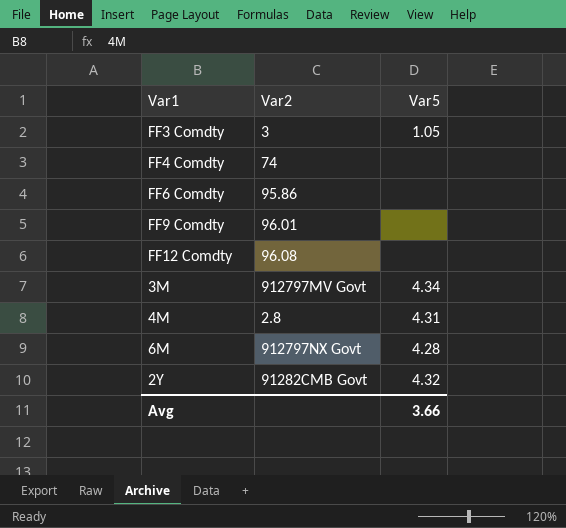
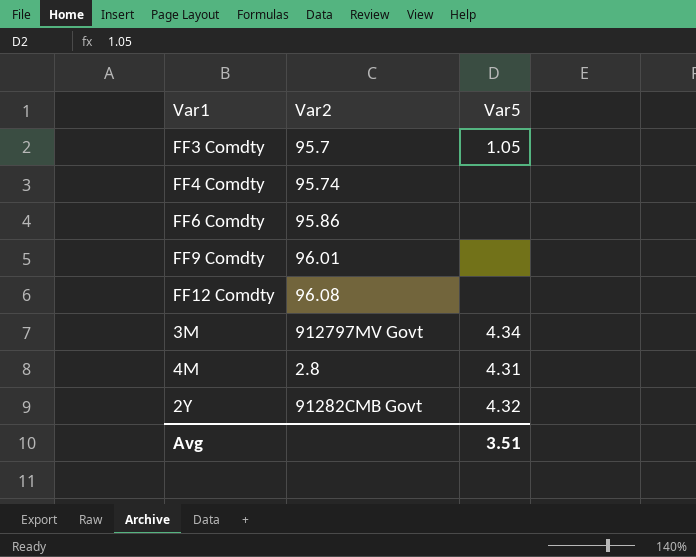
row 6M: 912797NX Govt | 4.28 -> none
FF3 Comdty | Var2: 3 -> 95.7
FF4 Comdty | Var2: 74 -> 95.74
Avg | Var5: 3.66 -> 3.51

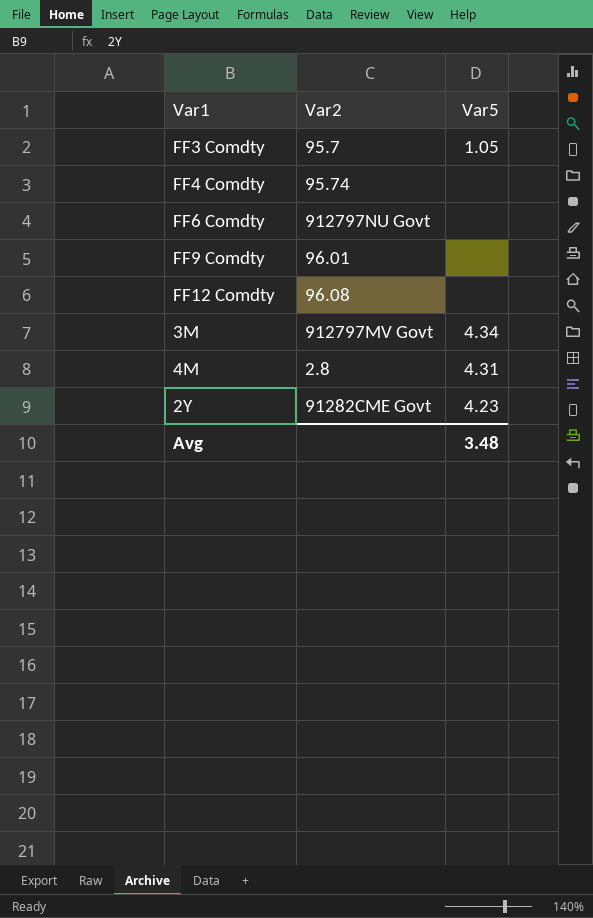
FF6 Comdty | Var2: 95.86 -> 912797NU Govt
2Y | Var2: 91282CMB Govt -> 91282CME Govt
2Y | Var5: 4.32 -> 4.23
Avg | Var5: 3.51 -> 3.48

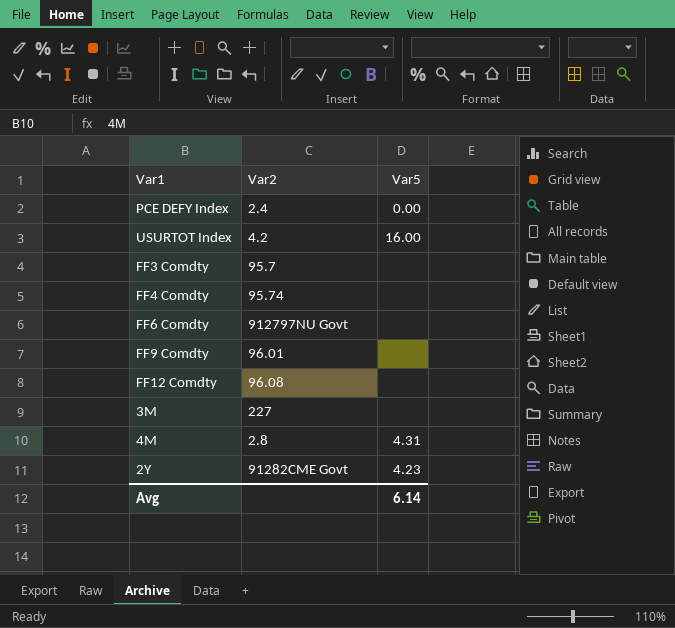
row PCE DEFY Index: none -> 2.4 | 0.00
row USURTOT Index: none -> 4.2 | 16.00
FF3 Comdty | Var5: 1.05 -> none
3M | Var2: 912797MV Govt -> 227
3M | Var5: 4.34 -> none
Avg | Var5: 3.48 -> 6.14

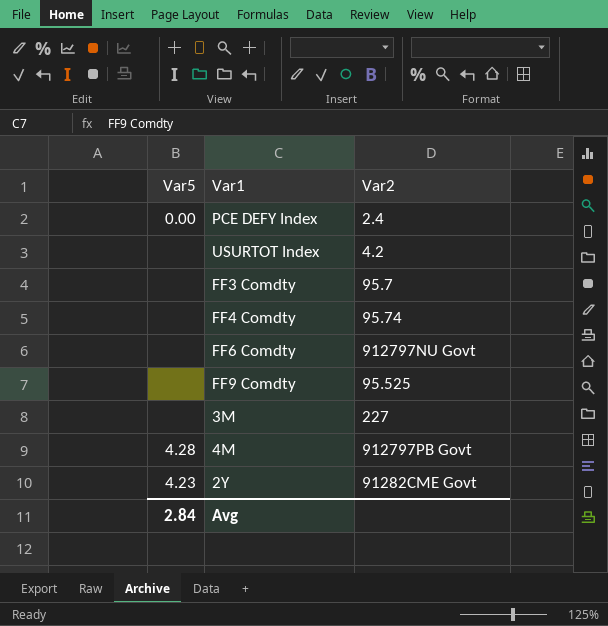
column Var5 | position: 3 -> 1
row FF12 Comdty: 96.08 | none -> none
USURTOT Index | Var5: 16.00 -> none
FF9 Comdty | Var2: 96.01 -> 95.525
4M | Var5: 4.31 -> 4.28
4M | Var2: 2.8 -> 912797PB Govt
Avg | Var5: 6.14 -> 2.84

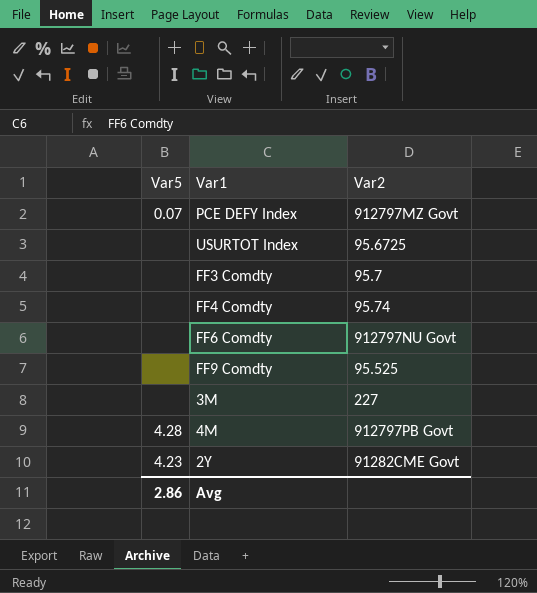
PCE DEFY Index | Var5: 0.00 -> 0.07
PCE DEFY Index | Var2: 2.4 -> 912797MZ Govt
USURTOT Index | Var2: 4.2 -> 95.6725
Avg | Var5: 2.84 -> 2.86

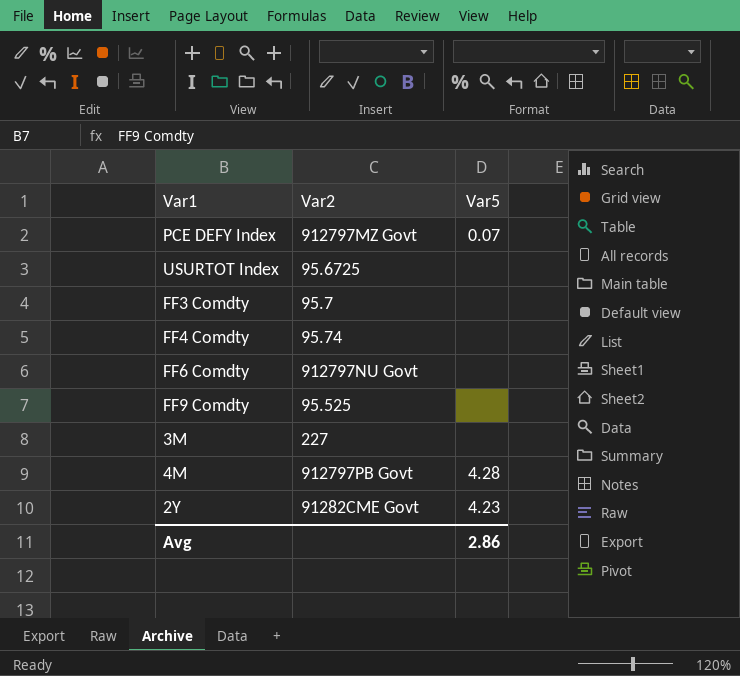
column Var5 | position: 1 -> 3

